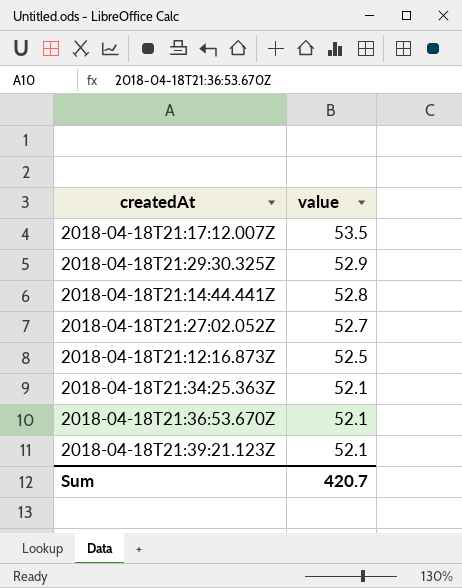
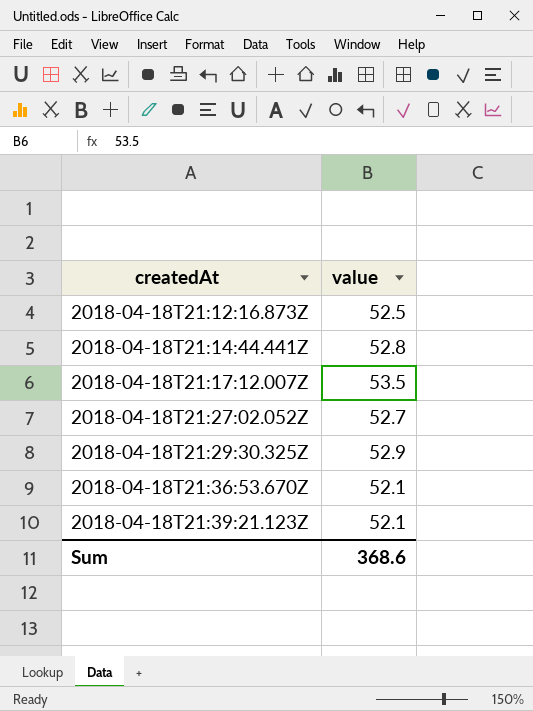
row order: value descending -> createdAt ascending
row 2018-04-18T21:34:25.363Z: 52.1 -> none
Sum | value: 420.7 -> 368.6

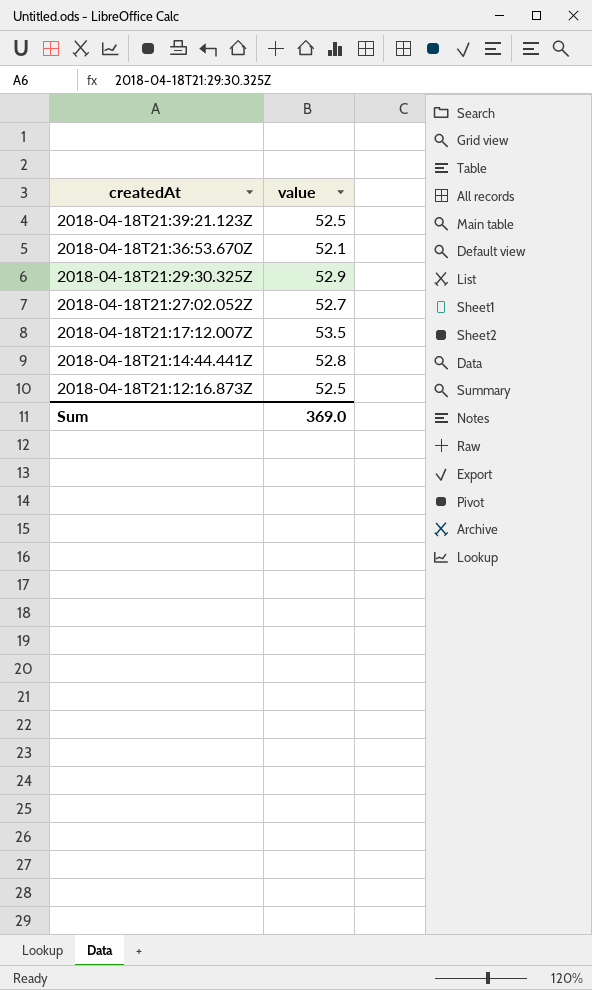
row order: createdAt ascending -> createdAt descending
2018-04-18T21:39:21.123Z | value: 52.1 -> 52.5
Sum | value: 368.6 -> 369.0

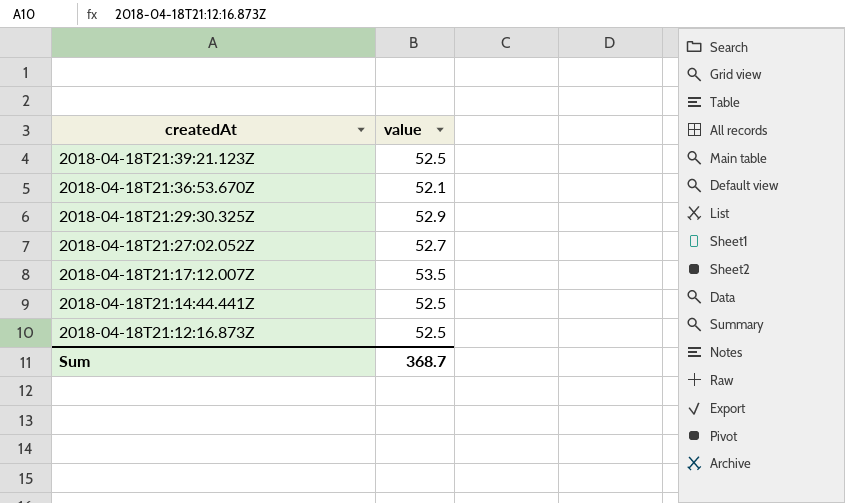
2018-04-18T21:14:44.441Z | value: 52.8 -> 52.5
Sum | value: 369.0 -> 368.7

